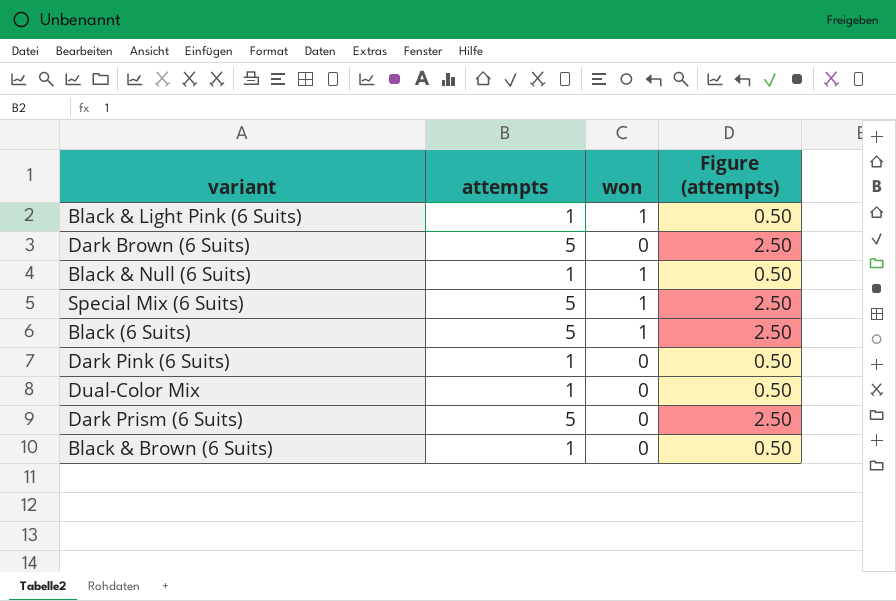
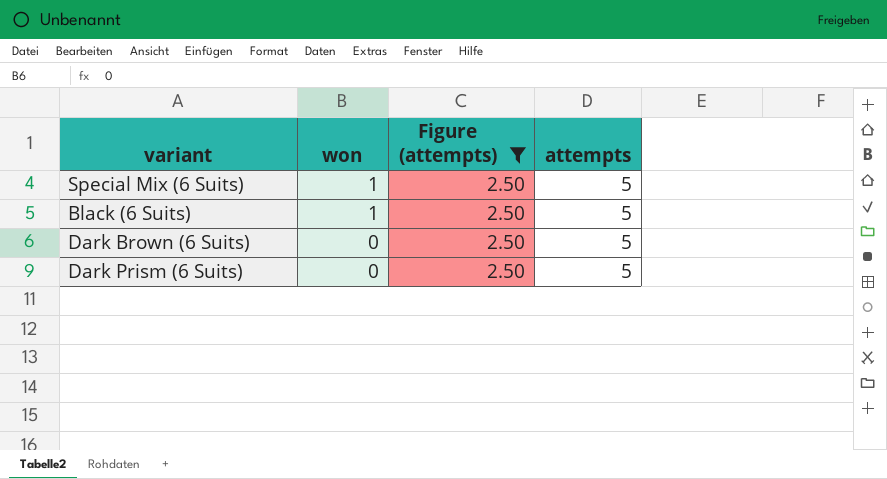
filter: none -> Figure (attempts) = 2.50
row order: none -> won descending
column attempts | position: 2 -> 4

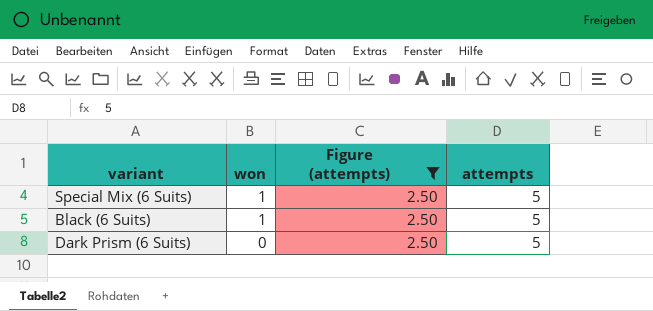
row Dark Brown (6 Suits): 0 | 2.50 | 5 -> none

